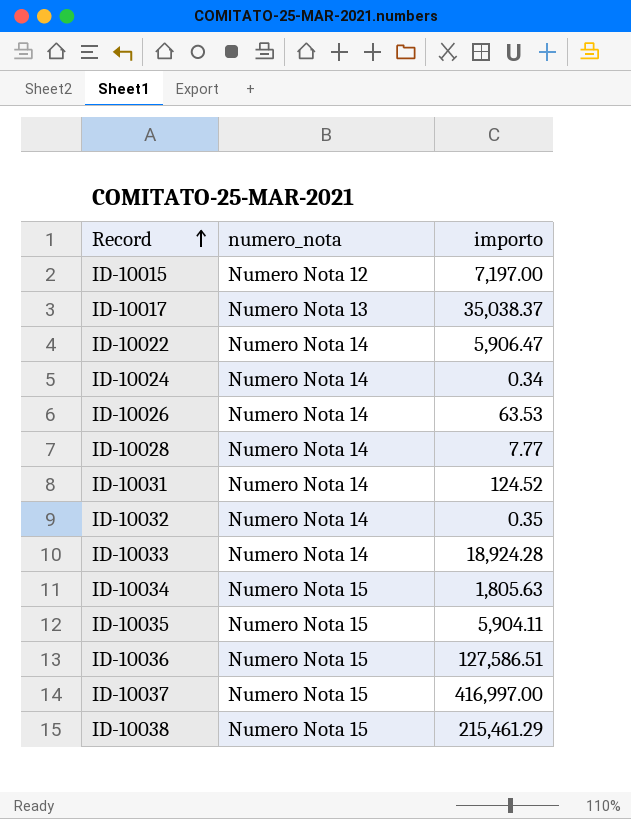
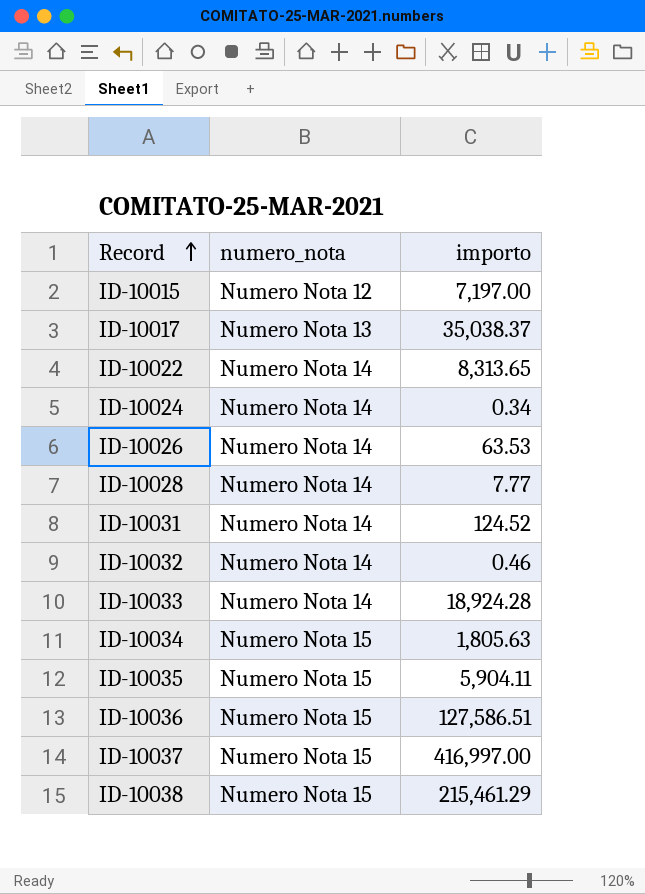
ID-10022 | importo: 5,906.47 -> 8,313.65
ID-10032 | importo: 0.35 -> 0.46

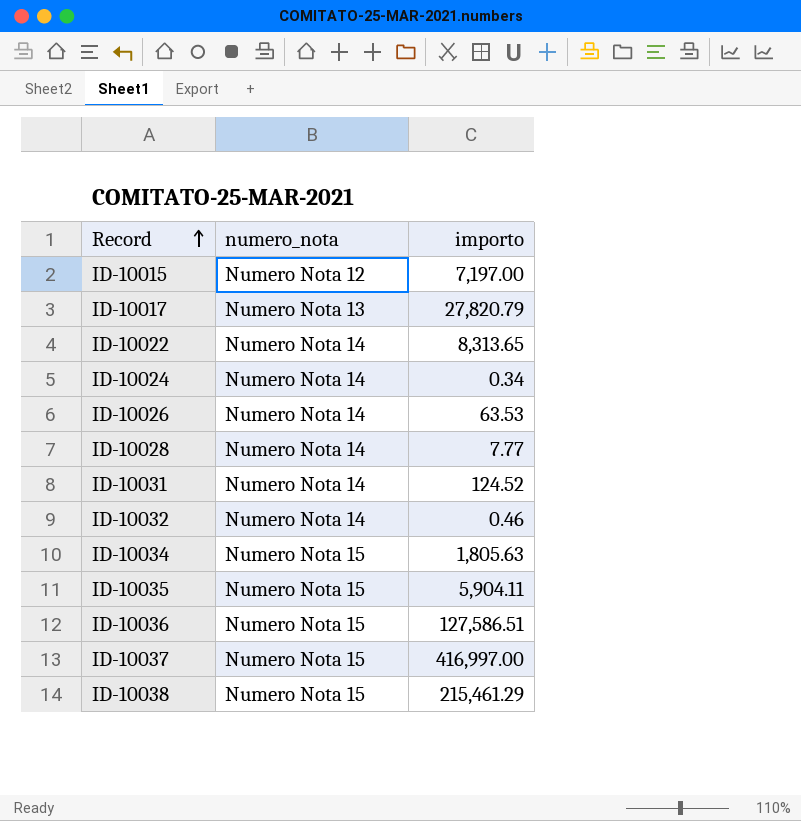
row ID-10033: Numero Nota 14 | 18,924.28 -> none
ID-10017 | importo: 35,038.37 -> 27,820.79

